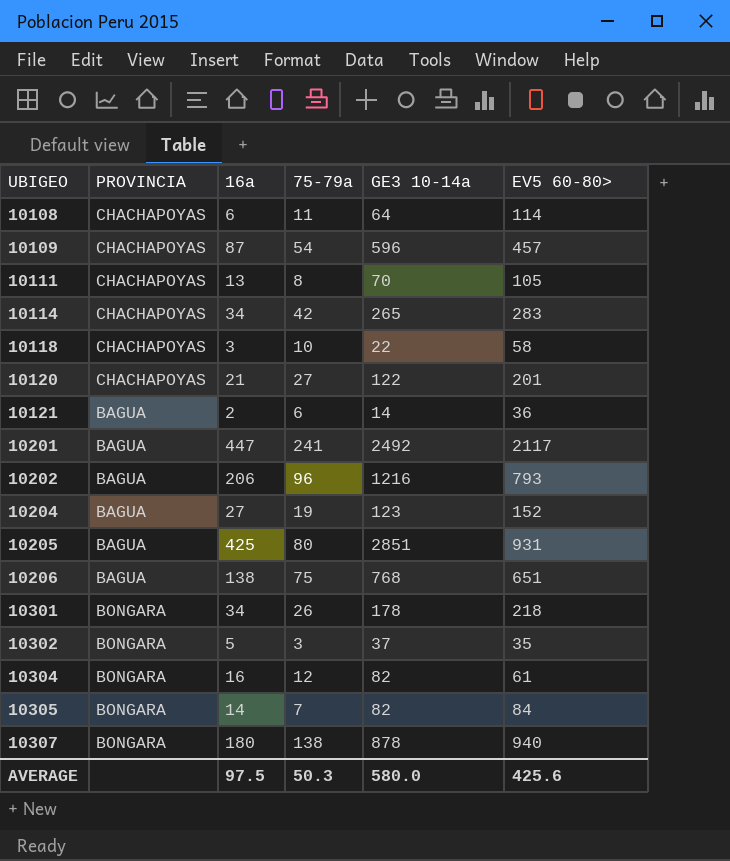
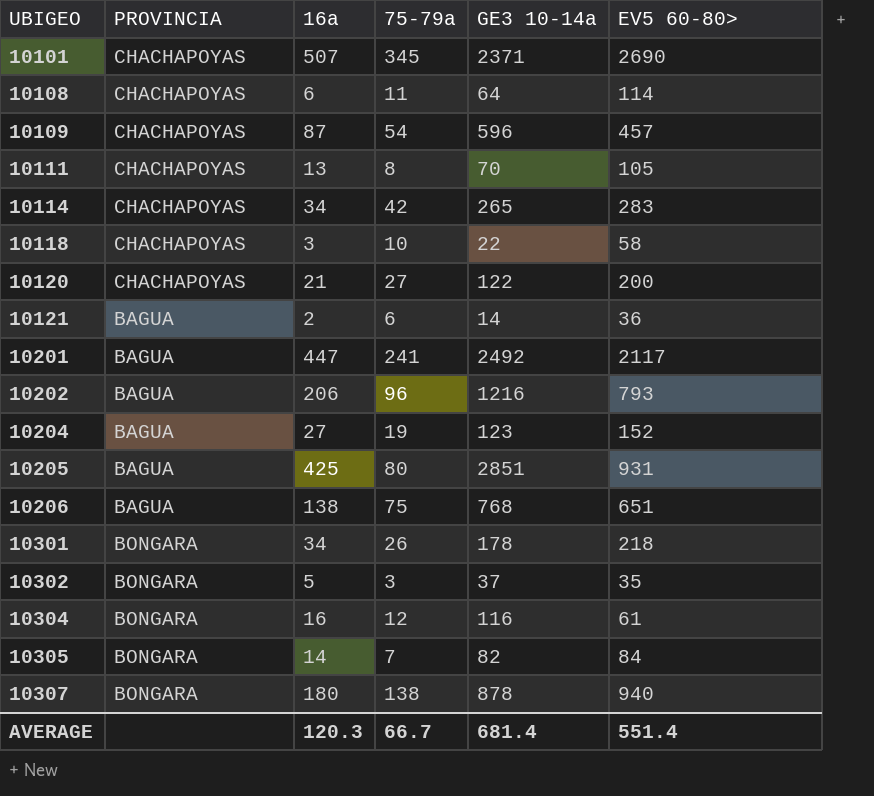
row 10101: none -> CHACHAPOYAS | 507 | 345 | 2371 | 2690
10120 | EV5 60-80>: 201 -> 200
10304 | GE3 10-14a: 82 -> 116
AVERAGE | 16a: 97.5 -> 120.3
AVERAGE | 75-79a: 50.3 -> 66.7
AVERAGE | GE3 10-14a: 580.0 -> 681.4
AVERAGE | EV5 60-80>: 425.6 -> 551.4

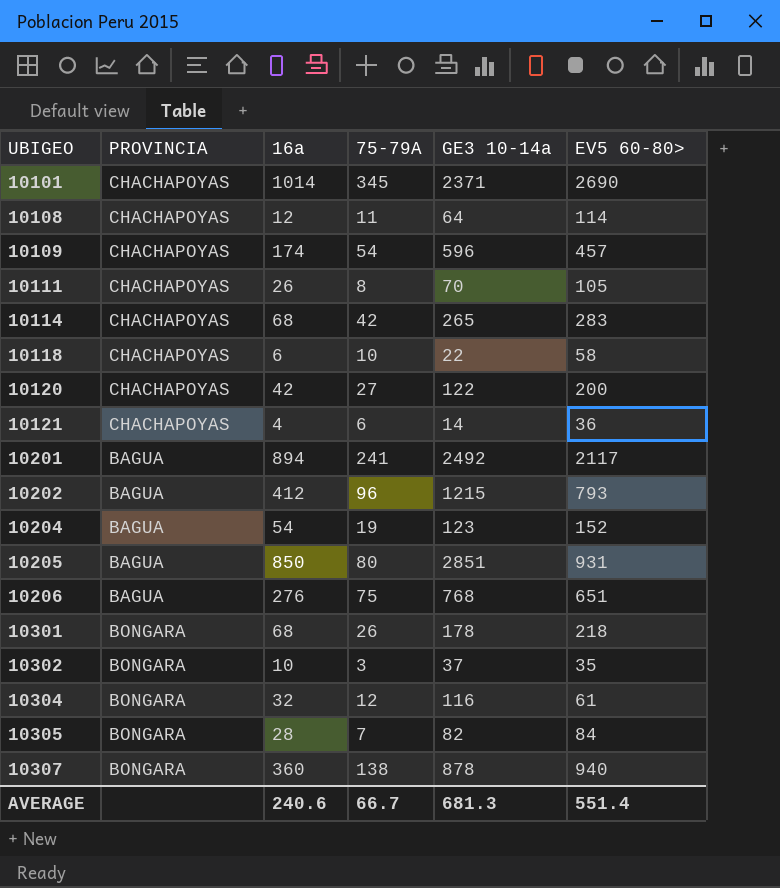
column name: 75-79a -> 75-79A
10101 | 16a: 507 -> 1014
10108 | 16a: 6 -> 12
10109 | 16a: 87 -> 174
10111 | 16a: 13 -> 26
10114 | 16a: 34 -> 68
10118 | 16a: 3 -> 6
10120 | 16a: 21 -> 42
10121 | PROVINCIA: BAGUA -> CHACHAPOYAS
10121 | 16a: 2 -> 4
10201 | 16a: 447 -> 894
10202 | 16a: 206 -> 412
10202 | GE3 10-14a: 1216 -> 1215
10204 | 16a: 27 -> 54
10205 | 16a: 425 -> 850
10206 | 16a: 138 -> 276
10301 | 16a: 34 -> 68
10302 | 16a: 5 -> 10
10304 | 16a: 16 -> 32
10305 | 16a: 14 -> 28
10307 | 16a: 180 -> 360
AVERAGE | 16a: 120.3 -> 240.6
AVERAGE | GE3 10-14a: 681.4 -> 681.3

